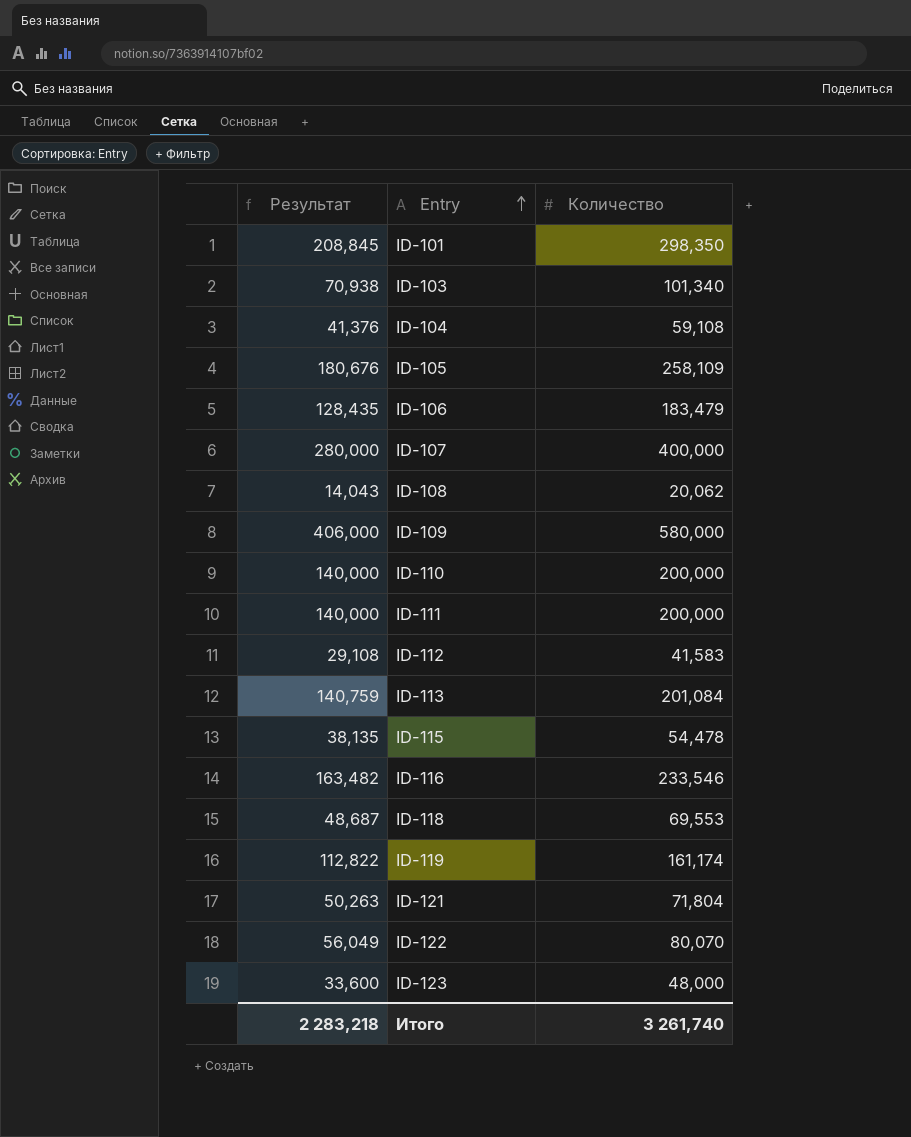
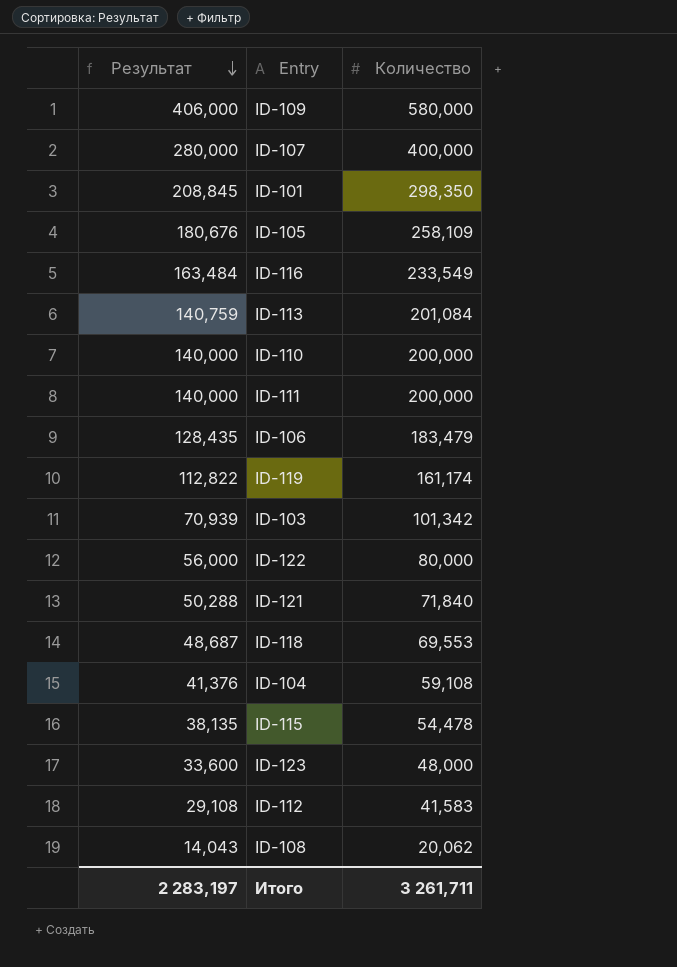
row order: Entry ascending -> Результат descending
ID-116 | Результат: 163,482 -> 163,484
ID-116 | Количество: 233,546 -> 233,549
ID-103 | Результат: 70,938 -> 70,939
ID-103 | Количество: 101,340 -> 101,342
ID-122 | Результат: 56,049 -> 56,000
ID-122 | Количество: 80,070 -> 80,000
ID-121 | Результат: 50,263 -> 50,288
ID-121 | Количество: 71,804 -> 71,840
Итого | Результат: 2 283,218 -> 2 283,197
Итого | Количество: 3 261,740 -> 3 261,711

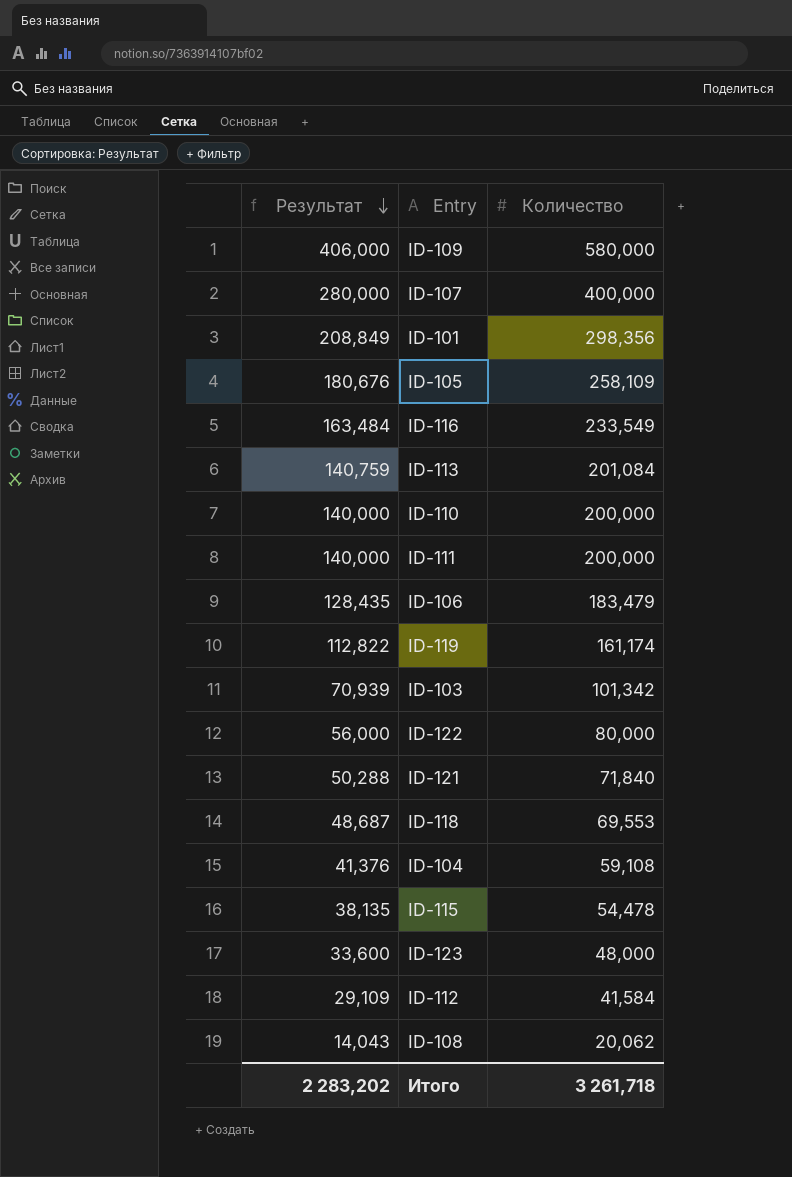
ID-101 | Результат: 208,845 -> 208,849
ID-101 | Количество: 298,350 -> 298,356
ID-112 | Результат: 29,108 -> 29,109
ID-112 | Количество: 41,583 -> 41,584
Итого | Результат: 2 283,197 -> 2 283,202
Итого | Количество: 3 261,711 -> 3 261,718

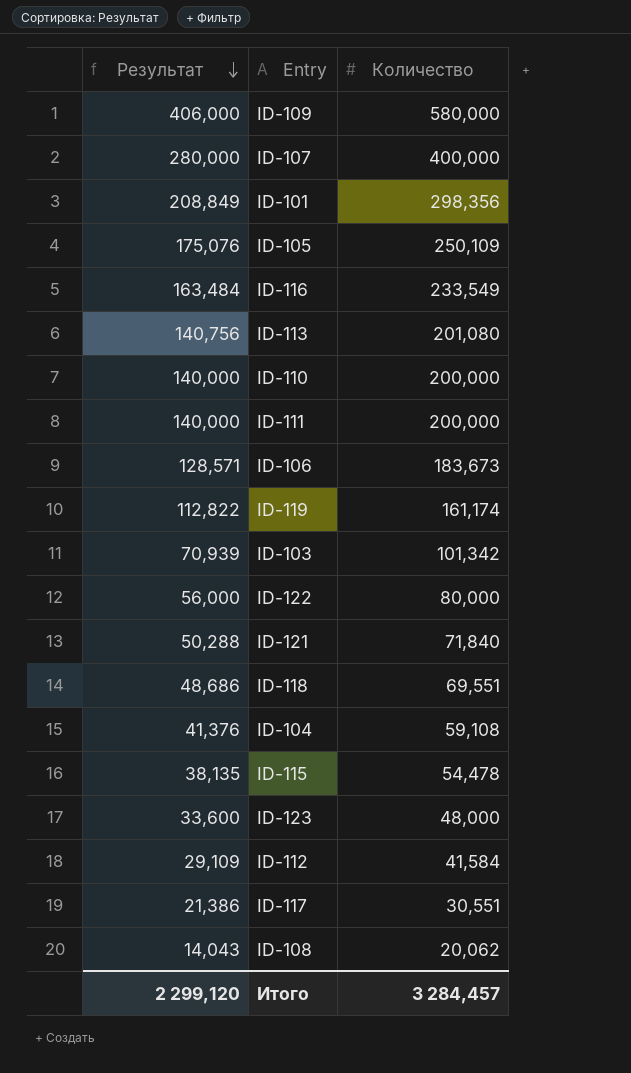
ID-105 | Результат: 180,676 -> 175,076
ID-105 | Количество: 258,109 -> 250,109
ID-113 | Результат: 140,759 -> 140,756
ID-113 | Количество: 201,084 -> 201,080
ID-106 | Результат: 128,435 -> 128,571
ID-106 | Количество: 183,479 -> 183,673
ID-118 | Результат: 48,687 -> 48,686
ID-118 | Количество: 69,553 -> 69,551
row ID-117: none -> 21,386 | 30,551
Итого | Результат: 2 283,202 -> 2 299,120
Итого | Количество: 3 261,718 -> 3 284,457

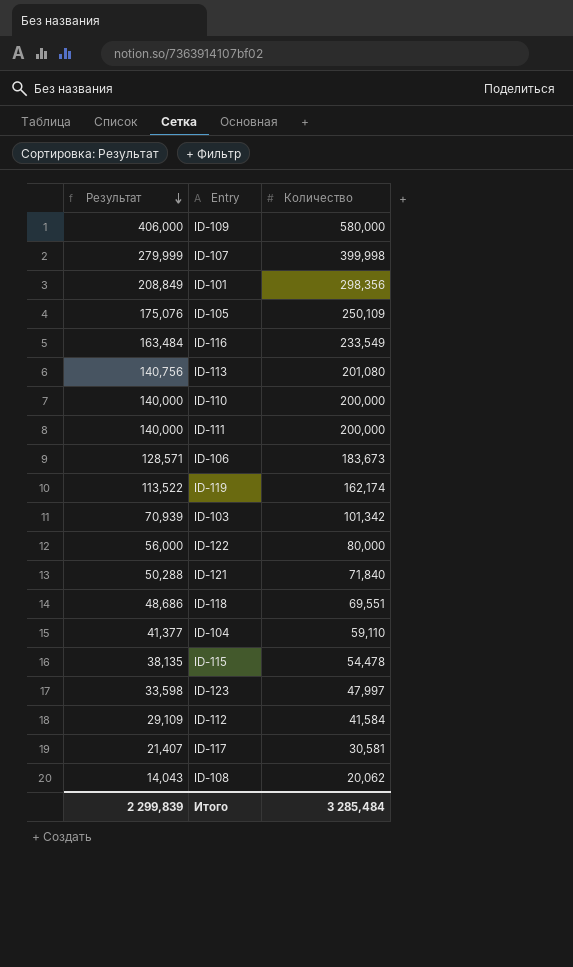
ID-107 | Результат: 280,000 -> 279,999
ID-107 | Количество: 400,000 -> 399,998
ID-119 | Результат: 112,822 -> 113,522
ID-119 | Количество: 161,174 -> 162,174
ID-104 | Результат: 41,376 -> 41,377
ID-104 | Количество: 59,108 -> 59,110
ID-123 | Результат: 33,600 -> 33,598
ID-123 | Количество: 48,000 -> 47,997
ID-117 | Результат: 21,386 -> 21,407
ID-117 | Количество: 30,551 -> 30,581
Итого | Результат: 2 299,120 -> 2 299,839
Итого | Количество: 3 284,457 -> 3 285,484

